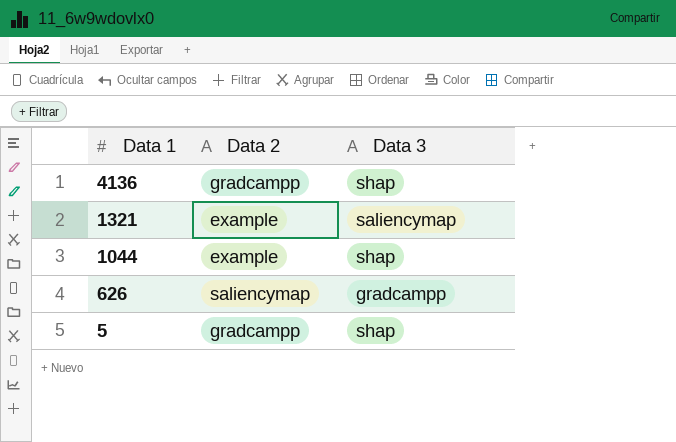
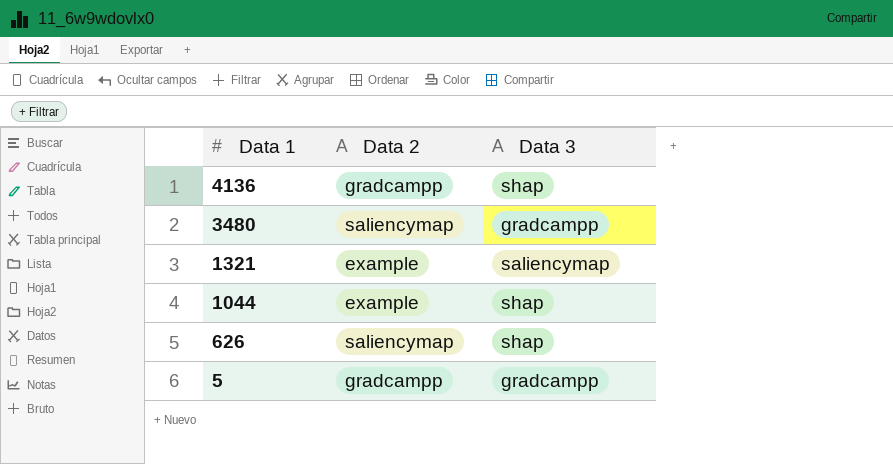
row 3480: none -> saliencymap | gradcampp
626 | Data 3: gradcampp -> shap
5 | Data 3: shap -> gradcampp

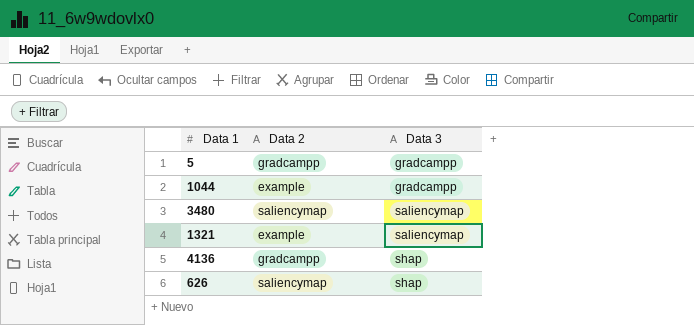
row order: Data 1 descending -> Data 3 ascending
1044 | Data 3: shap -> gradcampp
3480 | Data 3: gradcampp -> saliencymap

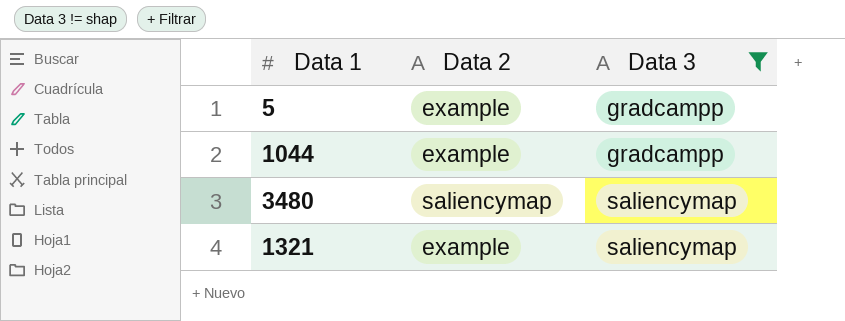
filter: none -> Data 3 != shap
5 | Data 2: gradcampp -> example

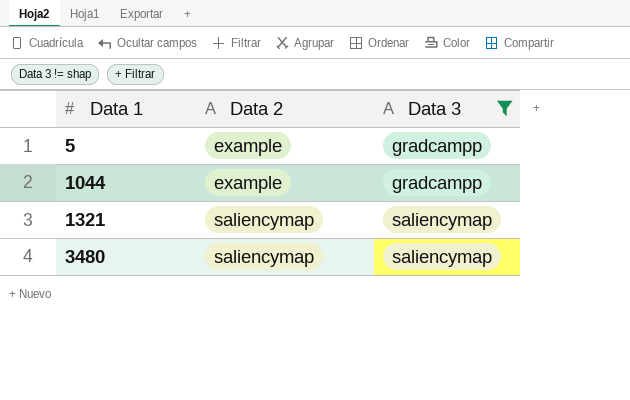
row order: Data 3 ascending -> Data 1 ascending
1321 | Data 2: example -> saliencymap

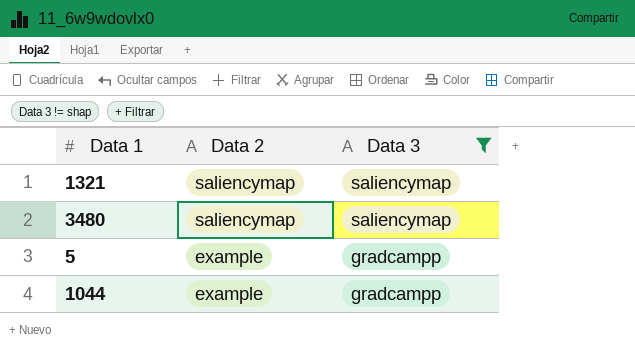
row order: Data 1 ascending -> Data 2 descending

